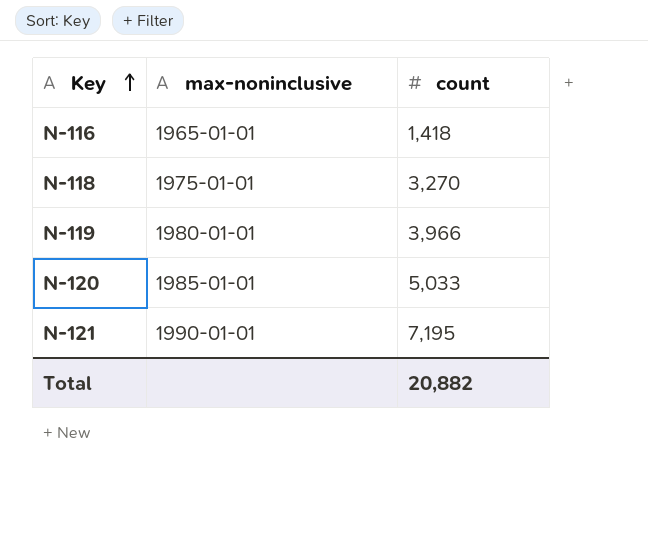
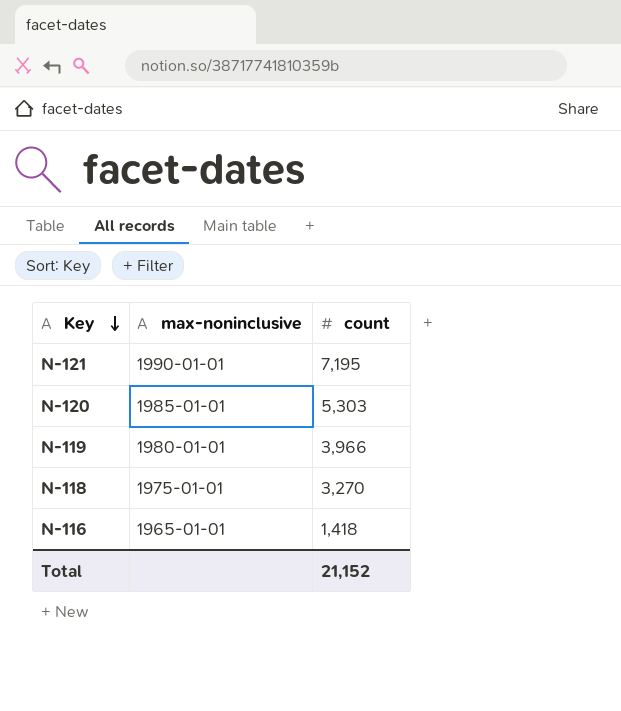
row order: Key ascending -> Key descending
N-120 | count: 5,033 -> 5,303
Total | count: 20,882 -> 21,152

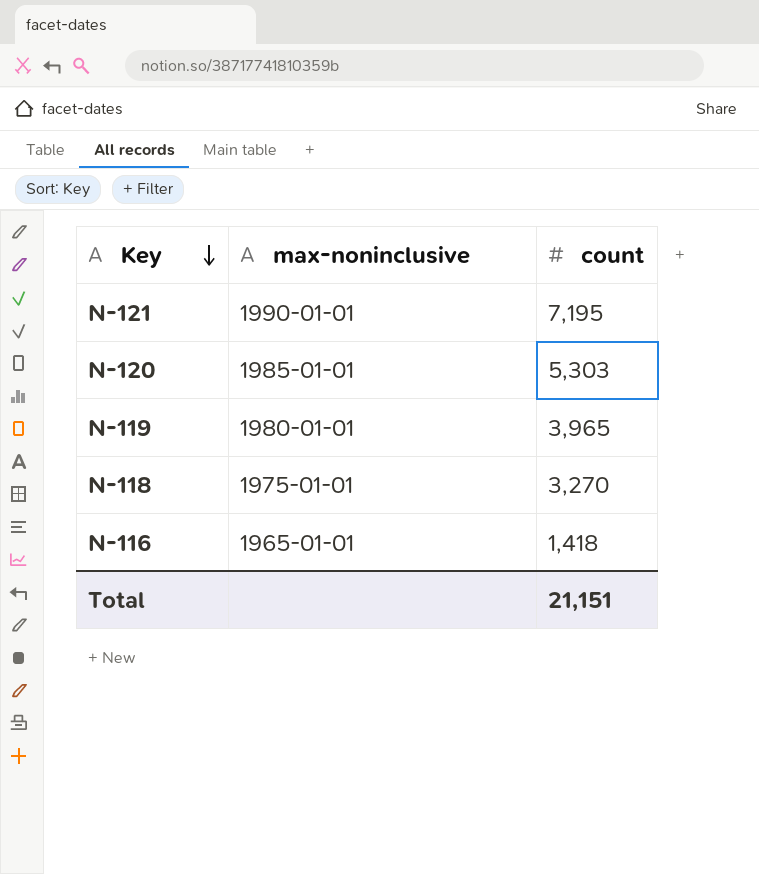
N-119 | count: 3,966 -> 3,965
Total | count: 21,152 -> 21,151

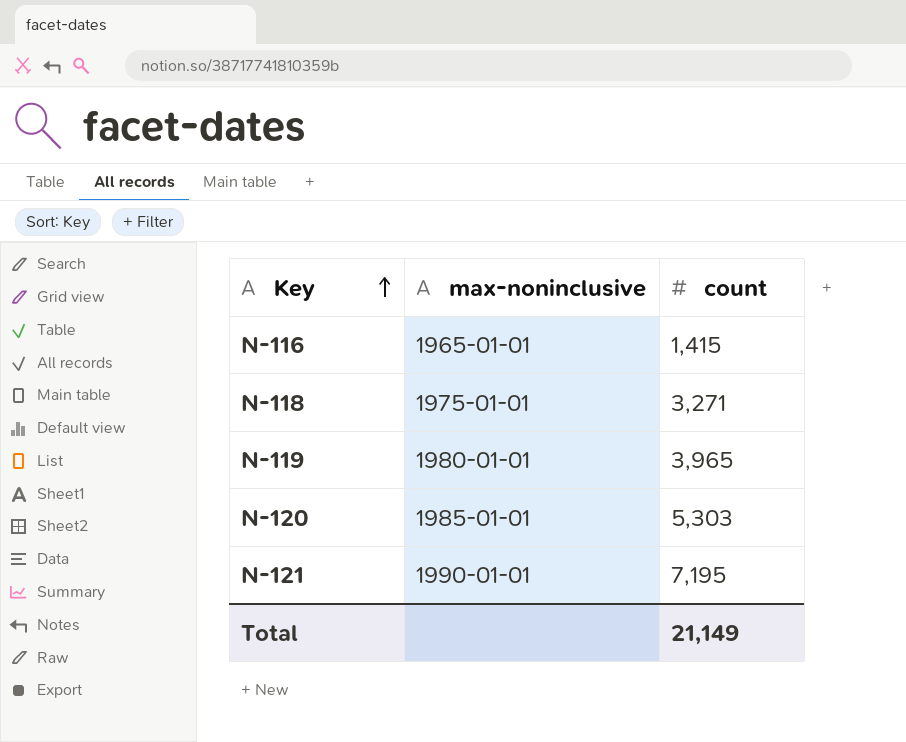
row order: Key descending -> Key ascending
N-116 | count: 1,418 -> 1,415
N-118 | count: 3,270 -> 3,271
Total | count: 21,151 -> 21,149

